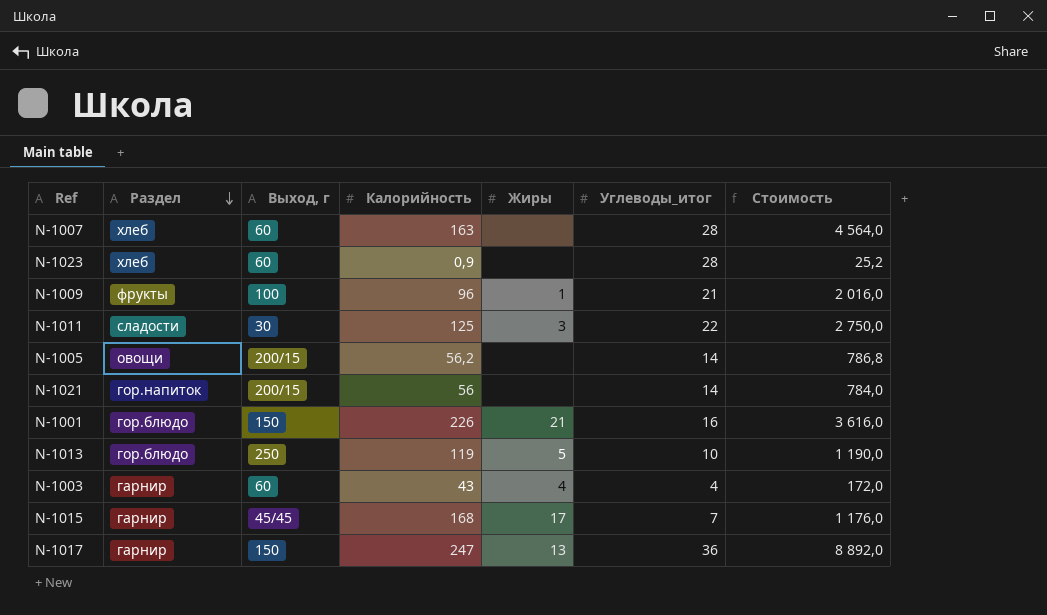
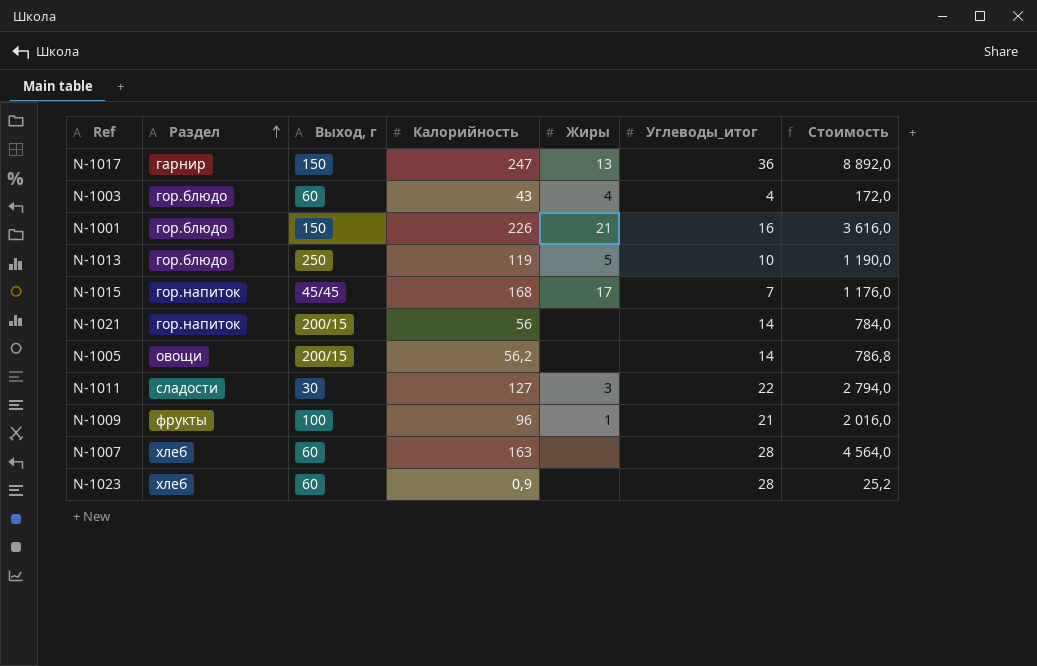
row order: Раздел descending -> Раздел ascending
N-1003 | Раздел: гарнир -> гор.блюдо
N-1015 | Раздел: гарнир -> гор.напиток
N-1011 | Калорийность: 125 -> 127
N-1011 | Стоимость: 2 750,0 -> 2 794,0

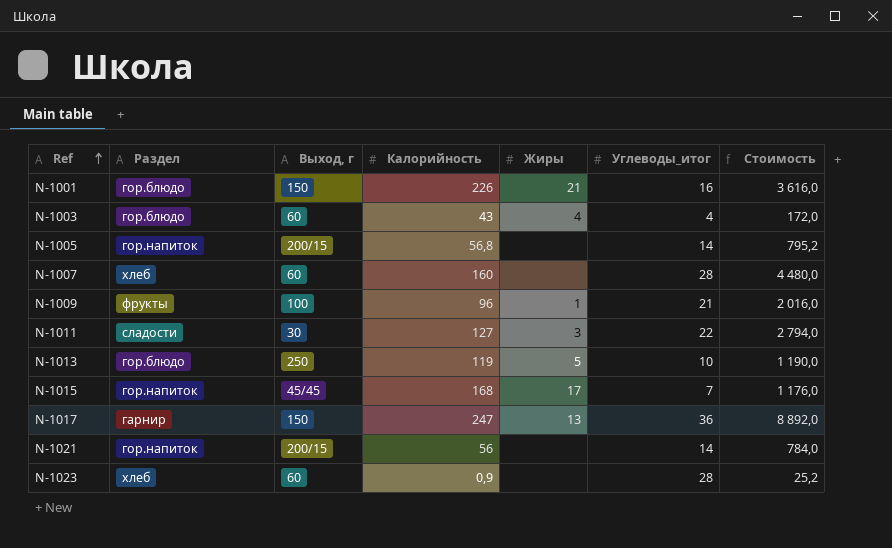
row order: Раздел ascending -> Ref ascending
N-1005 | Раздел: овощи -> гор.напиток
N-1005 | Калорийность: 56,2 -> 56,8
N-1005 | Стоимость: 786,8 -> 795,2
N-1007 | Калорийность: 163 -> 160
N-1007 | Стоимость: 4 564,0 -> 4 480,0

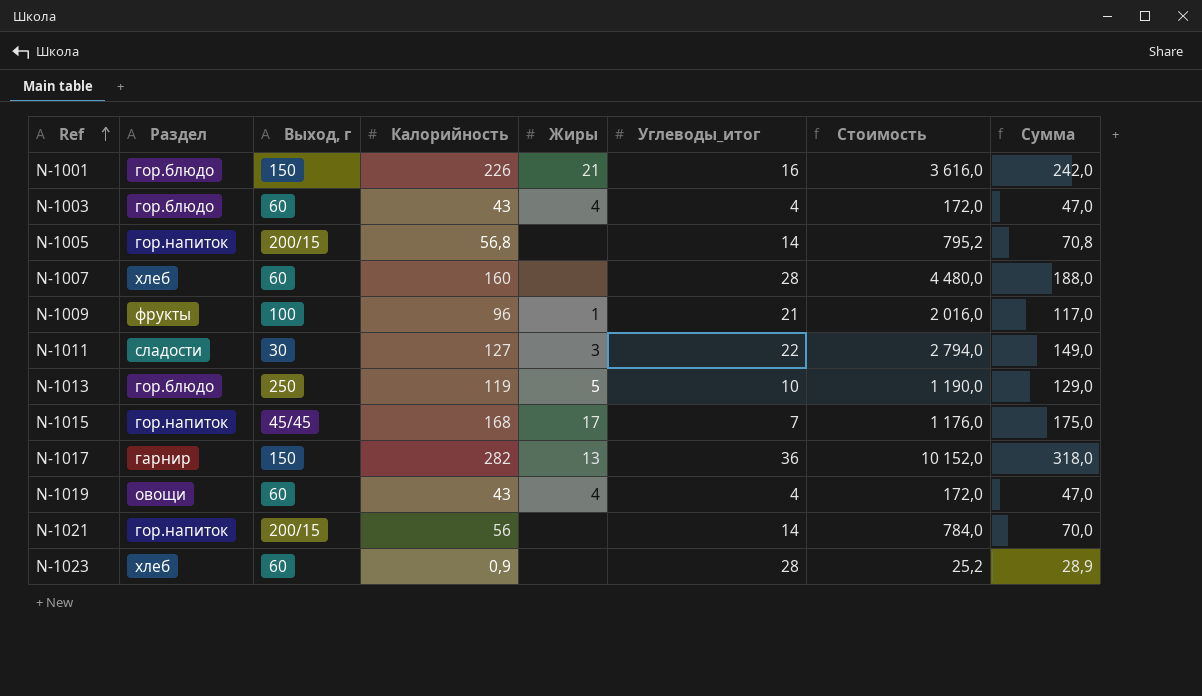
column Сумма | formula: none -> [Калорийность] + [Углеводы_итог]
N-1017 | Калорийность: 247 -> 282
N-1017 | Стоимость: 8 892,0 -> 10 152,0
row N-1019: none -> овощи | 60 | 43 | 4 | 4 | 172,0 | 47,0

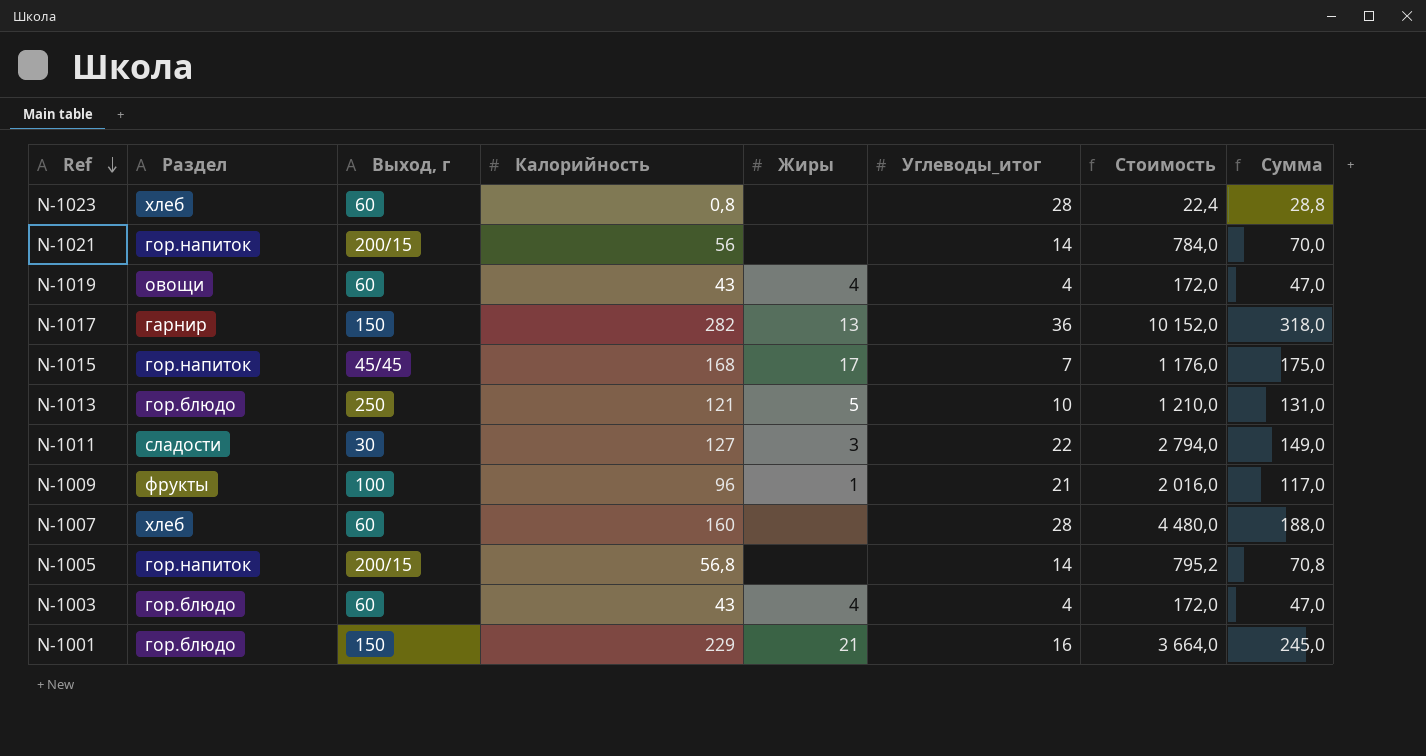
row order: Ref ascending -> Ref descending
N-1023 | Калорийность: 0,9 -> 0,8
N-1023 | Стоимость: 25,2 -> 22,4
N-1023 | Сумма: 28,9 -> 28,8
N-1013 | Калорийность: 119 -> 121
N-1013 | Стоимость: 1 190,0 -> 1 210,0
N-1013 | Сумма: 129,0 -> 131,0
N-1001 | Калорийность: 226 -> 229
N-1001 | Стоимость: 3 616,0 -> 3 664,0
N-1001 | Сумма: 242,0 -> 245,0

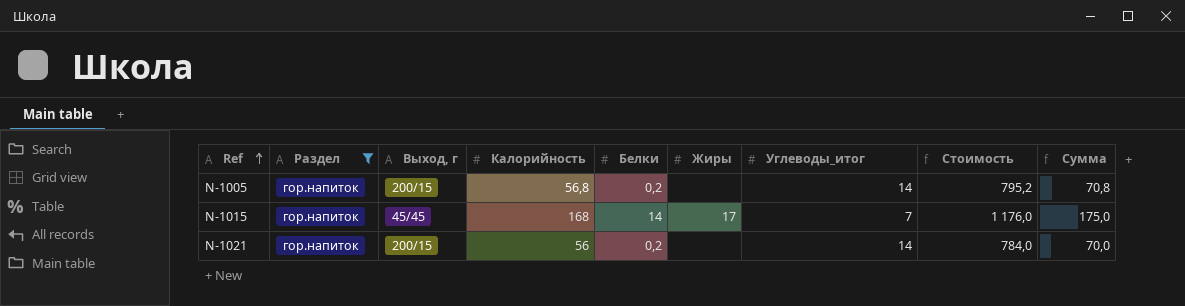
filter: none -> Раздел = гор.напиток
row order: Ref descending -> Ref ascending
column Белки | position: none -> 5

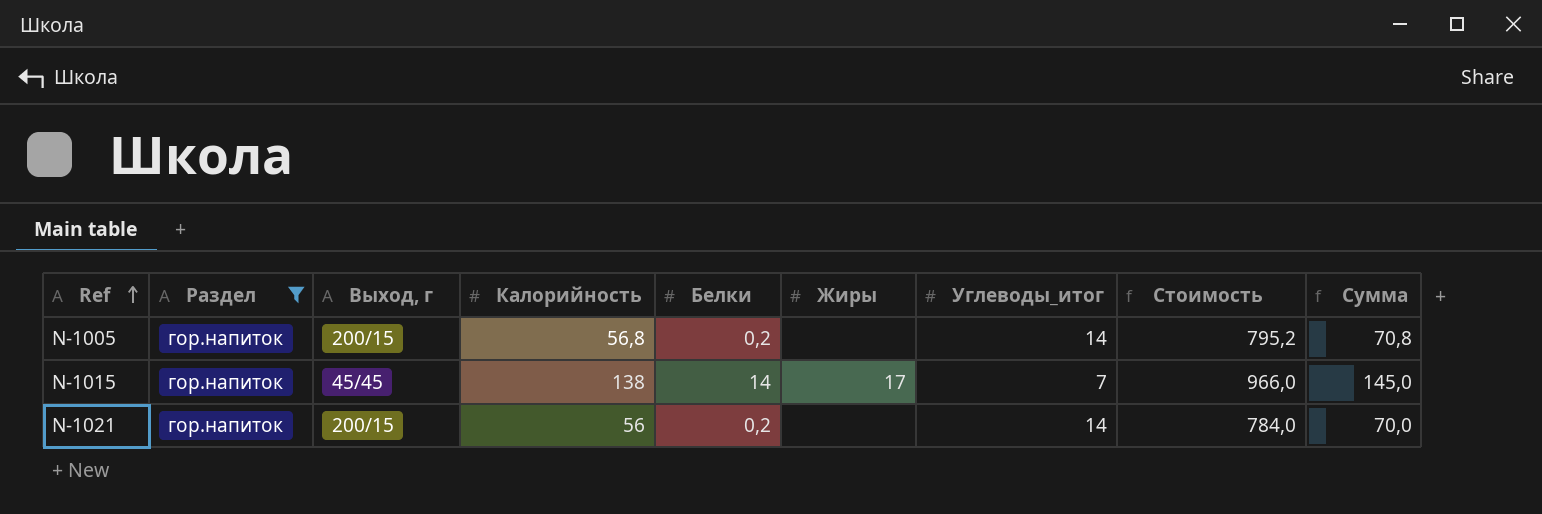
N-1015 | Калорийность: 168 -> 138
N-1015 | Стоимость: 1 176,0 -> 966,0
N-1015 | Сумма: 175,0 -> 145,0

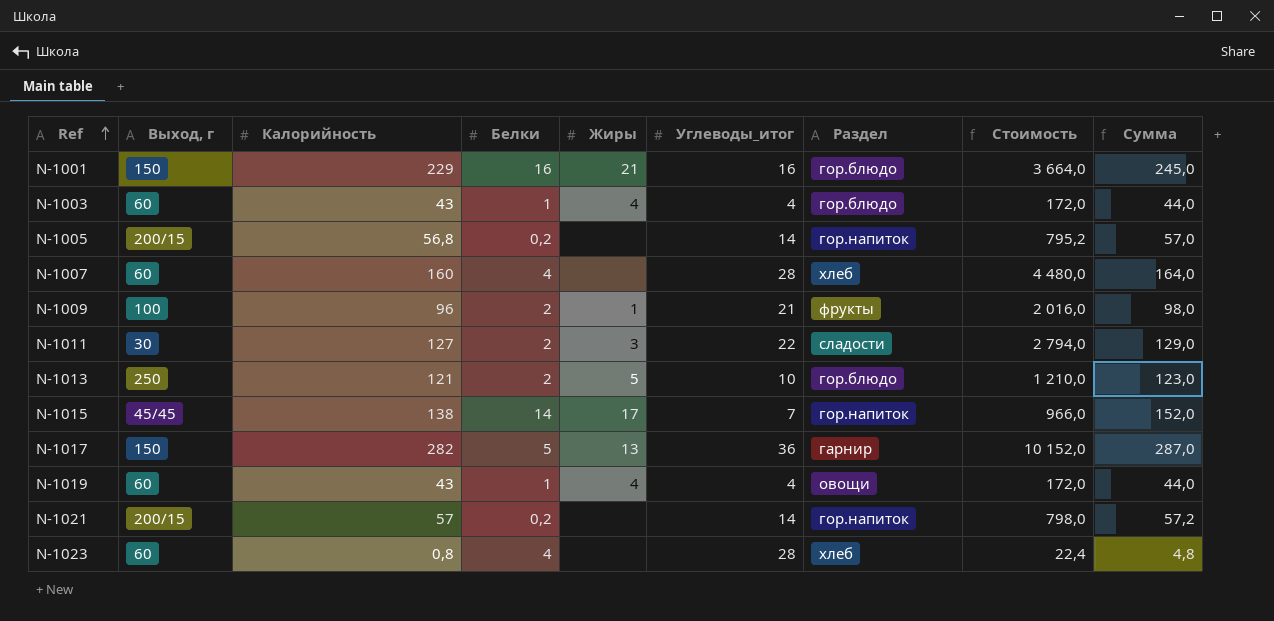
filter: Раздел = гор.напиток -> none
column Раздел | position: 2 -> 7
column Сумма | formula: [Калорийность] + [Углеводы_итог] -> [Калорийность] + [Белки]
N-1021 | Калорийность: 56 -> 57
N-1021 | Стоимость: 784,0 -> 798,0

